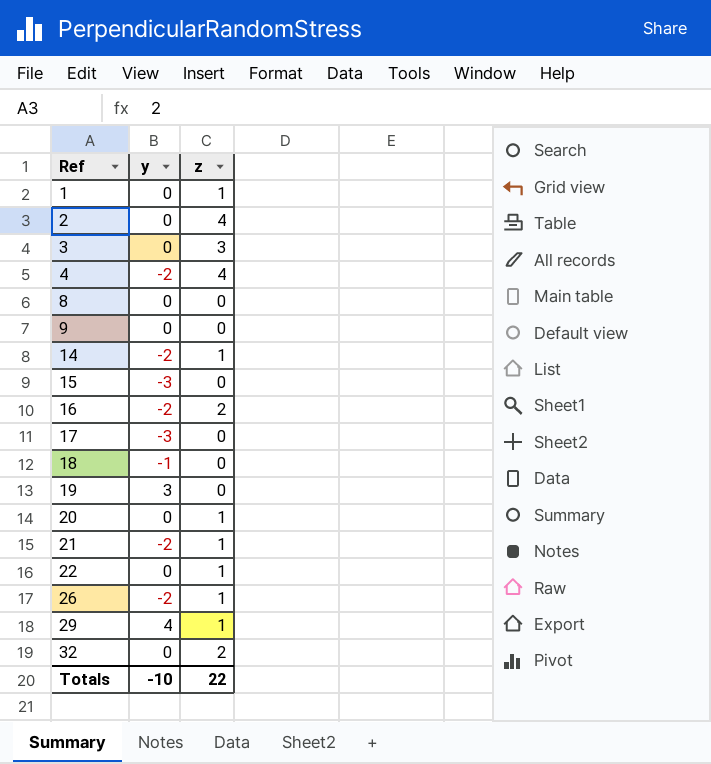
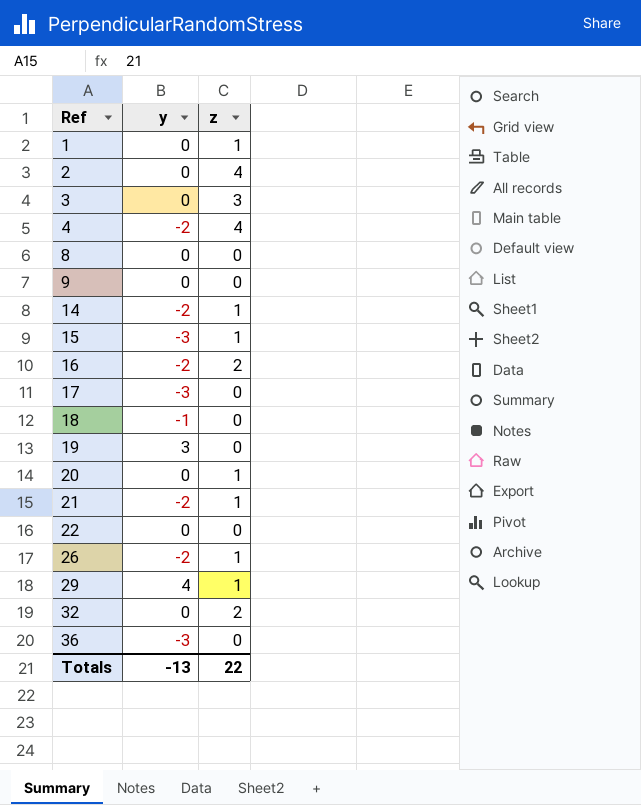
15 | z: 0 -> 1
22 | z: 1 -> 0
row 36: none -> -3 | 0
Totals | y: -10 -> -13

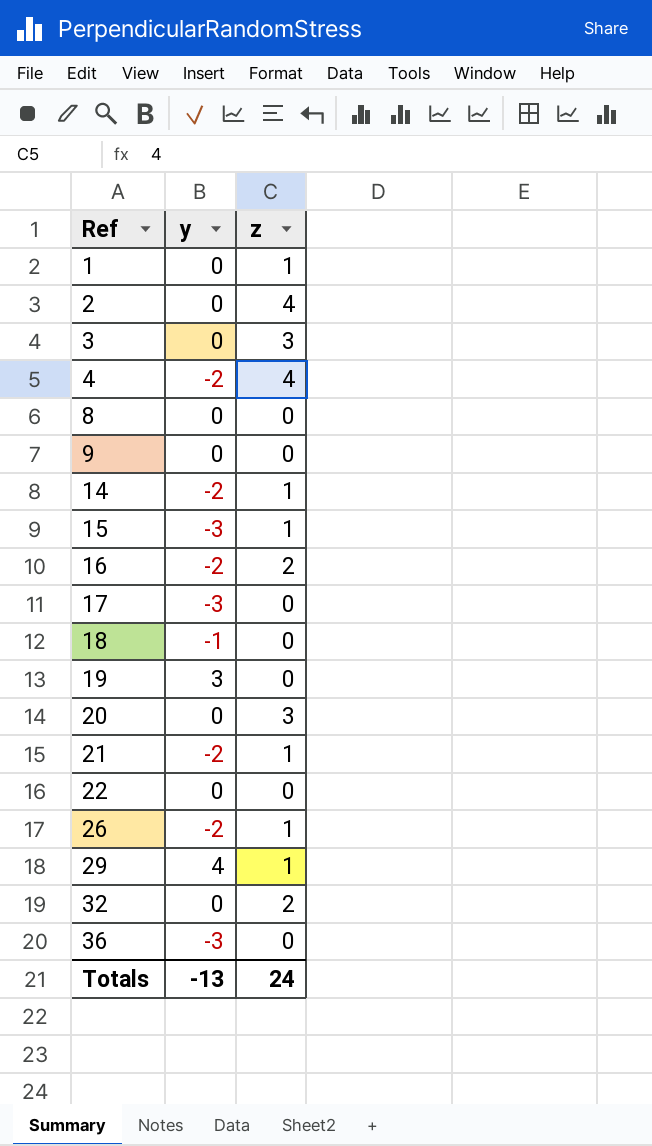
20 | z: 1 -> 3
Totals | z: 22 -> 24

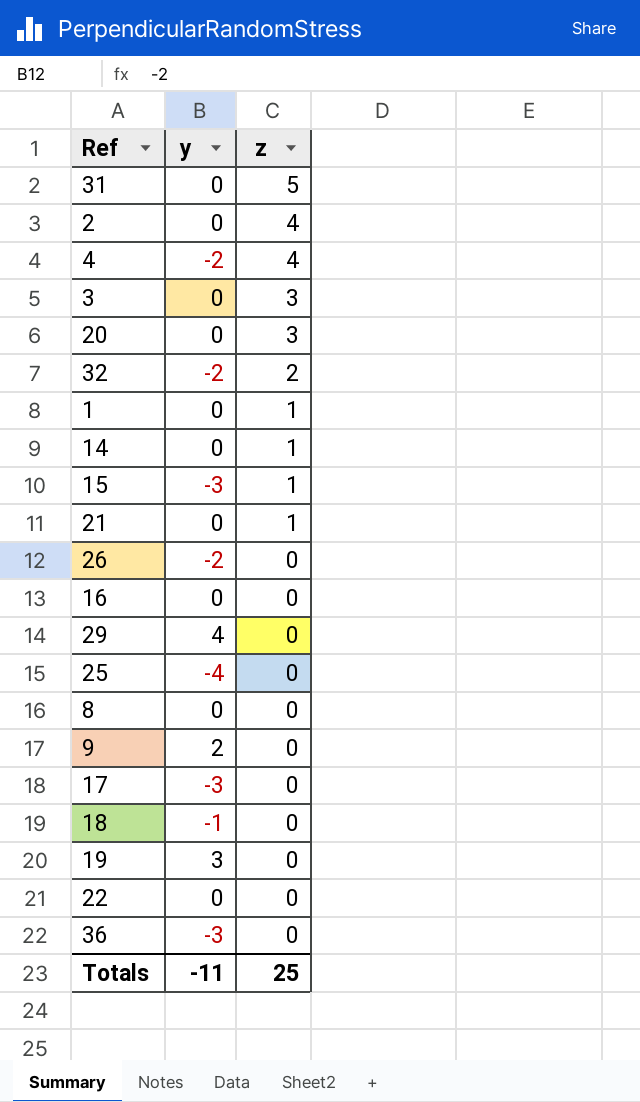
row order: Ref ascending -> z descending
row 31: none -> 0 | 5
32 | y: 0 -> -2
14 | y: -2 -> 0
21 | y: -2 -> 0
26 | z: 1 -> 0
16 | y: -2 -> 0
16 | z: 2 -> 0
29 | z: 1 -> 0
row 25: none -> -4 | 0
9 | y: 0 -> 2
Totals | y: -13 -> -11
Totals | z: 24 -> 25

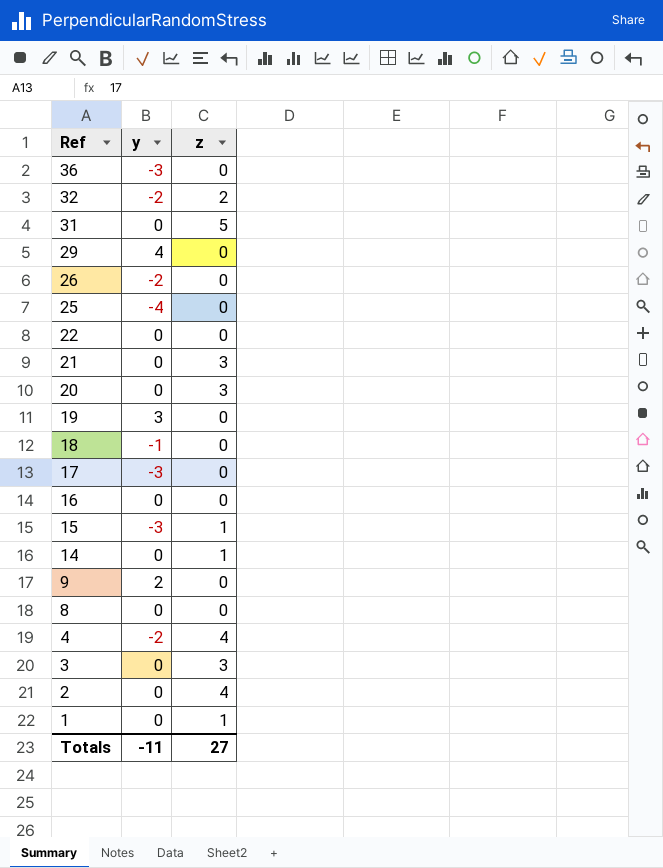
row order: z descending -> Ref descending
21 | z: 1 -> 3
Totals | z: 25 -> 27

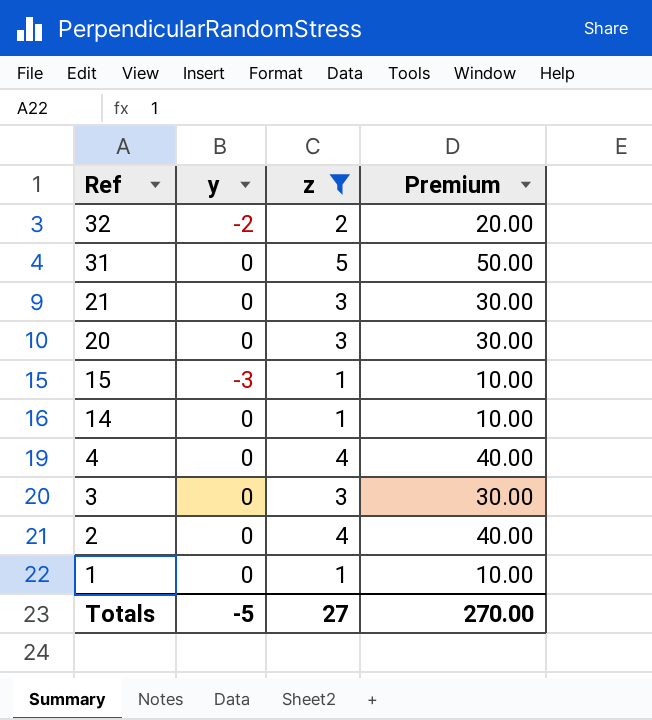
filter: none -> z != 0
column Premium | formula: none -> [z] * 10
4 | y: -2 -> 0
Totals | y: -11 -> -5

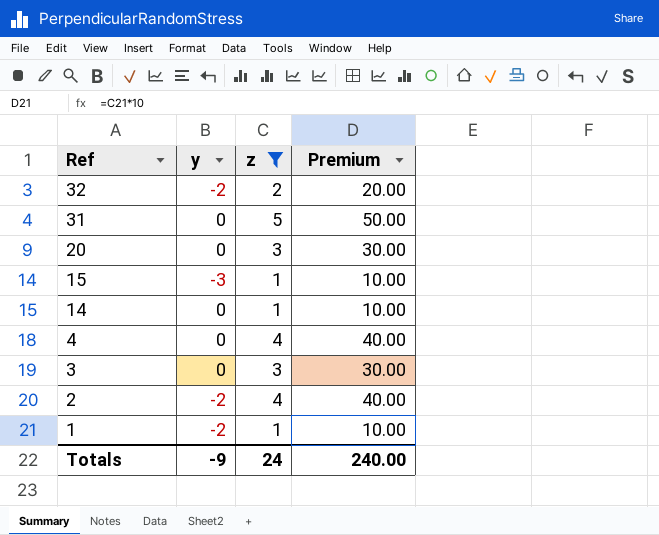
row 21: 0 | 3 | 30.00 -> none
2 | y: 0 -> -2
1 | y: 0 -> -2
Totals | y: -5 -> -9
Totals | z: 27 -> 24
Totals | Premium: 270.00 -> 240.00

